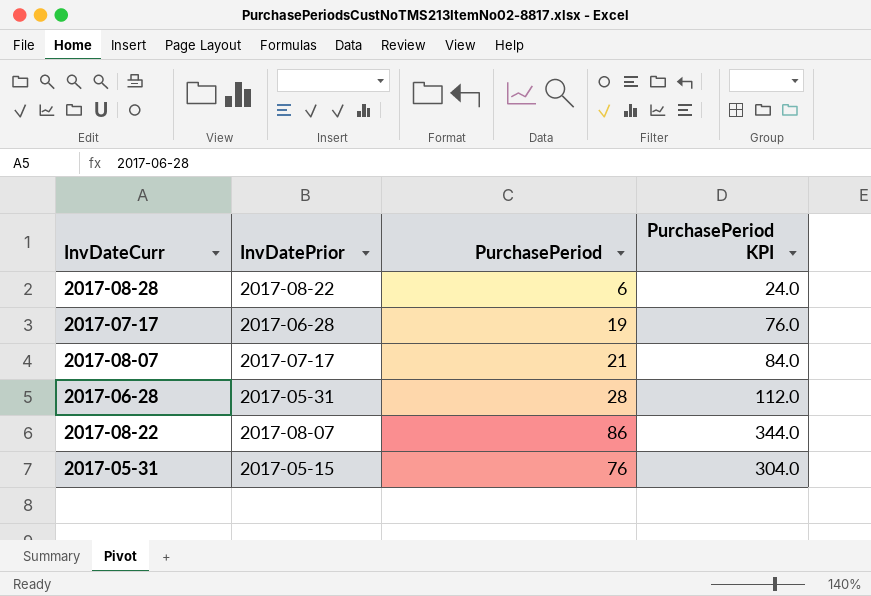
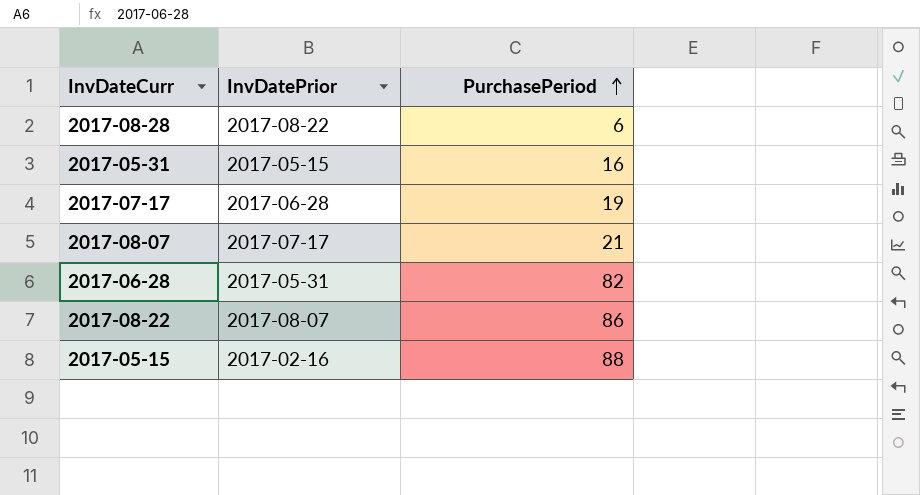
row order: none -> PurchasePeriod ascending
column PurchasePeriod KPI | formula: [PurchasePeriod] * 4 -> none
2017-05-31 | PurchasePeriod: 76 -> 16
2017-06-28 | PurchasePeriod: 28 -> 82
row 2017-05-15: none -> 2017-02-16 | 88

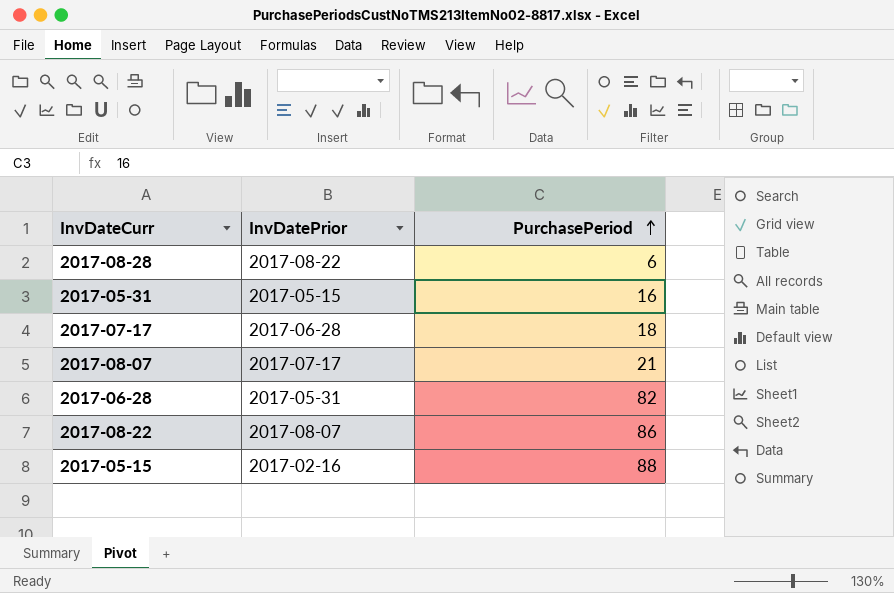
2017-07-17 | PurchasePeriod: 19 -> 18

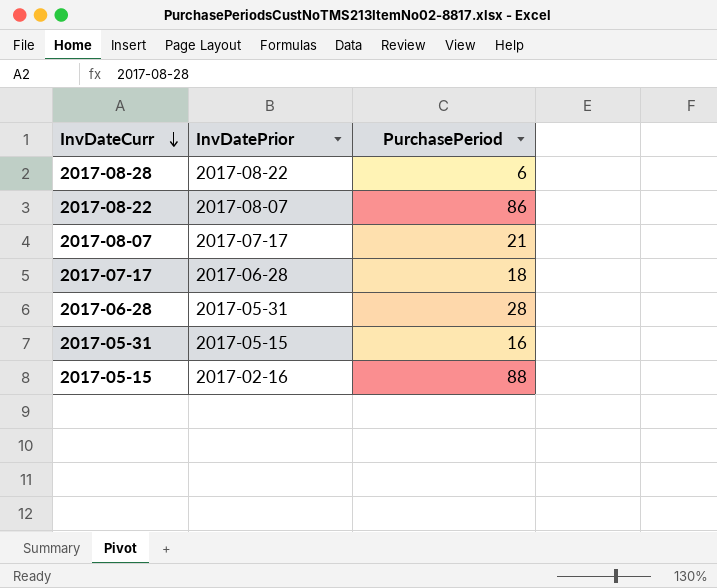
row order: PurchasePeriod ascending -> InvDateCurr descending
2017-06-28 | PurchasePeriod: 82 -> 28

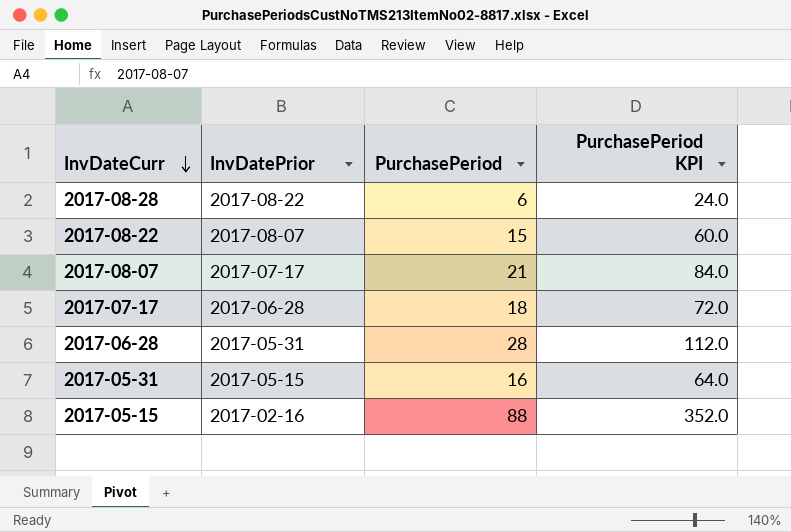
column PurchasePeriod KPI | formula: none -> [PurchasePeriod] * 4
2017-08-22 | PurchasePeriod: 86 -> 15

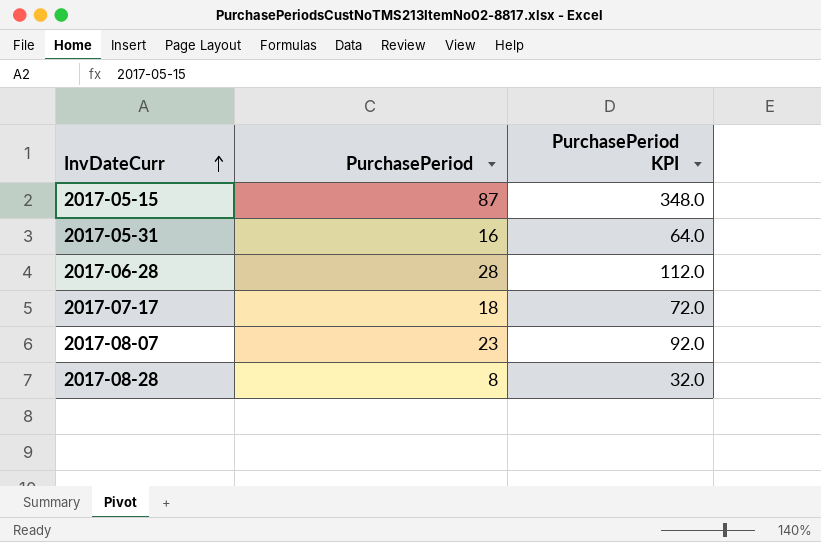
row order: InvDateCurr descending -> InvDateCurr ascending
column InvDatePrior | position: 2 -> none
row 2017-08-22: 2017-08-07 | 15 | 60.0 -> none
2017-05-15 | PurchasePeriod: 88 -> 87
2017-05-15 | PurchasePeriod KPI: 352.0 -> 348.0
2017-08-07 | PurchasePeriod: 21 -> 23
2017-08-07 | PurchasePeriod KPI: 84.0 -> 92.0
2017-08-28 | PurchasePeriod: 6 -> 8
2017-08-28 | PurchasePeriod KPI: 24.0 -> 32.0

